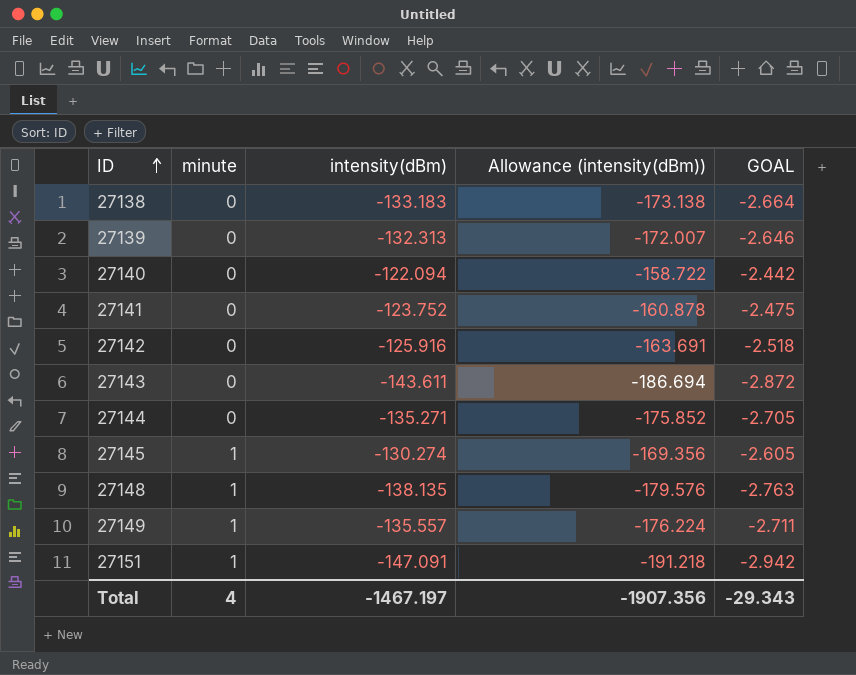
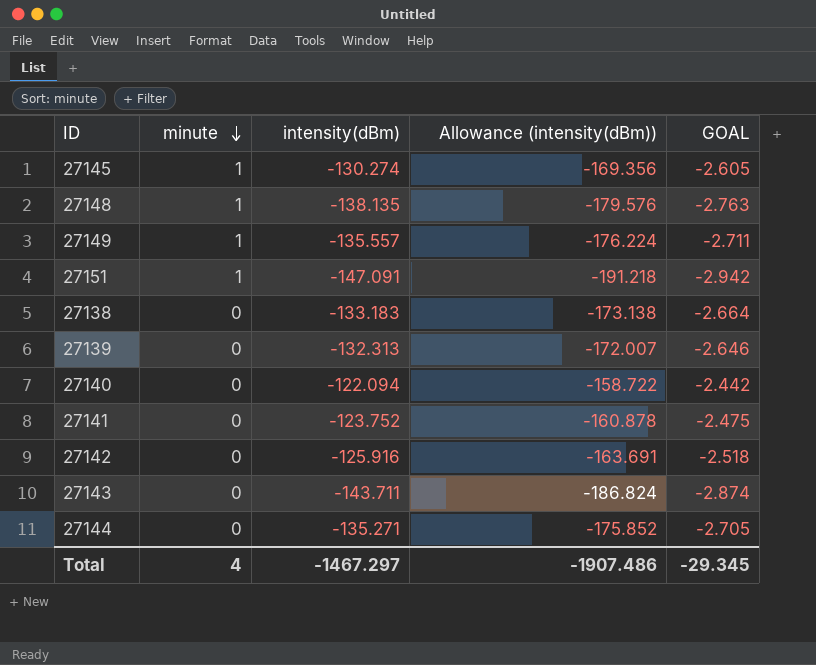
row order: ID ascending -> minute descending
27143 | intensity(dBm): -143.611 -> -143.711
27143 | Allowance (intensity(dBm)): -186.694 -> -186.824
27143 | GOAL: -2.872 -> -2.874
Total | intensity(dBm): -1467.197 -> -1467.297
Total | Allowance (intensity(dBm)): -1907.356 -> -1907.486
Total | GOAL: -29.343 -> -29.345

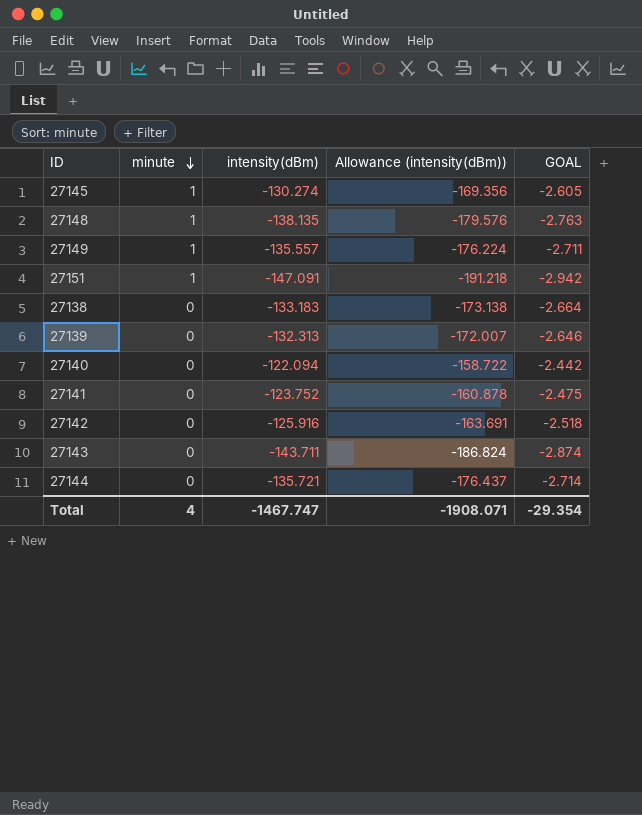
27144 | intensity(dBm): -135.271 -> -135.721
27144 | Allowance (intensity(dBm)): -175.852 -> -176.437
27144 | GOAL: -2.705 -> -2.714
Total | intensity(dBm): -1467.297 -> -1467.747
Total | Allowance (intensity(dBm)): -1907.486 -> -1908.071
Total | GOAL: -29.345 -> -29.354

